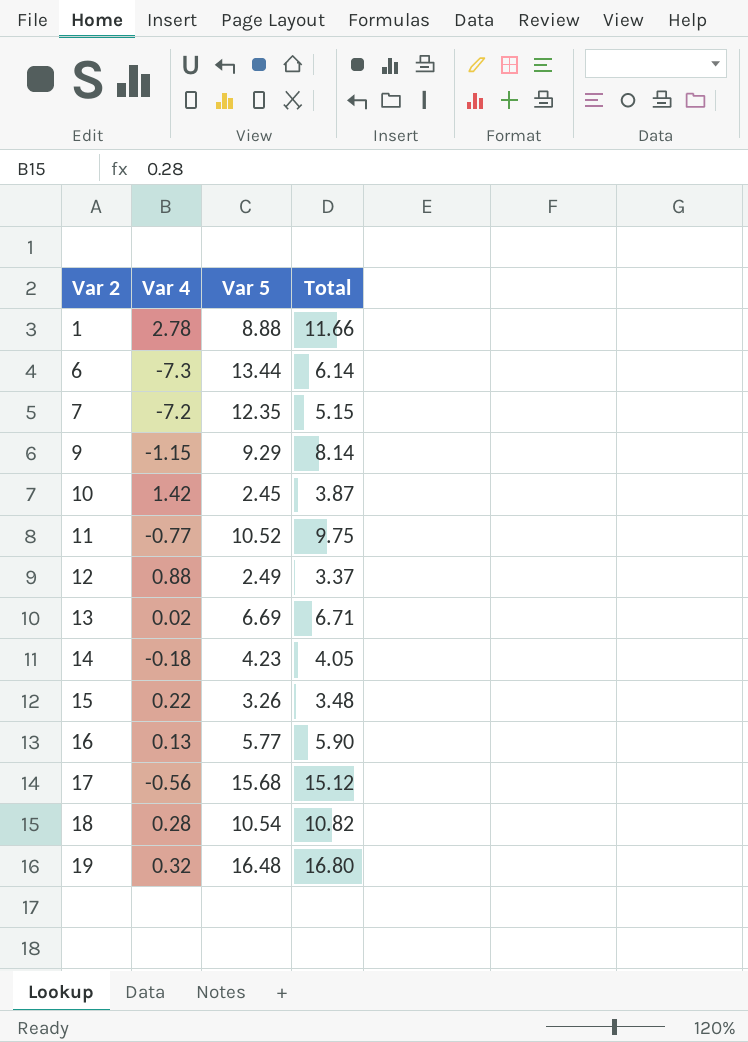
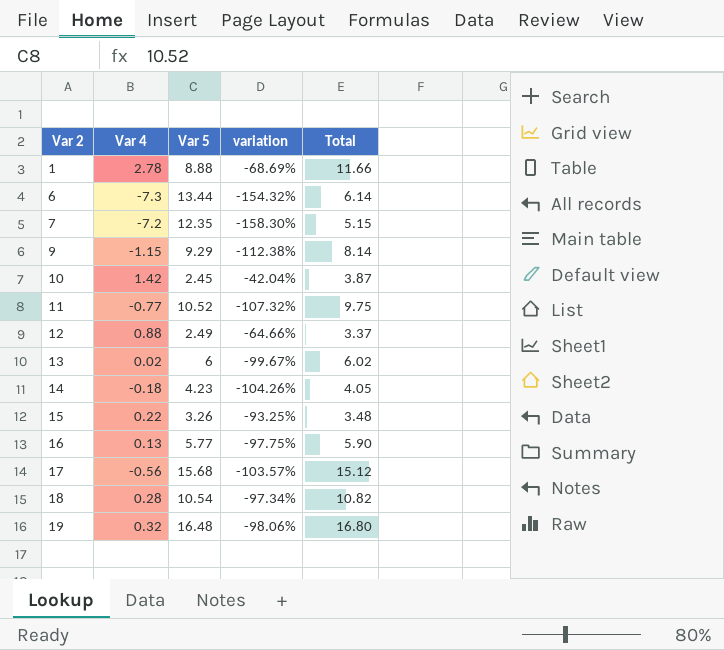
column variation | formula: none -> ([Var 4] - [Var 5]) / [Var 5]
13 | Var 5: 6.69 -> 6
13 | Total: 6.71 -> 6.02

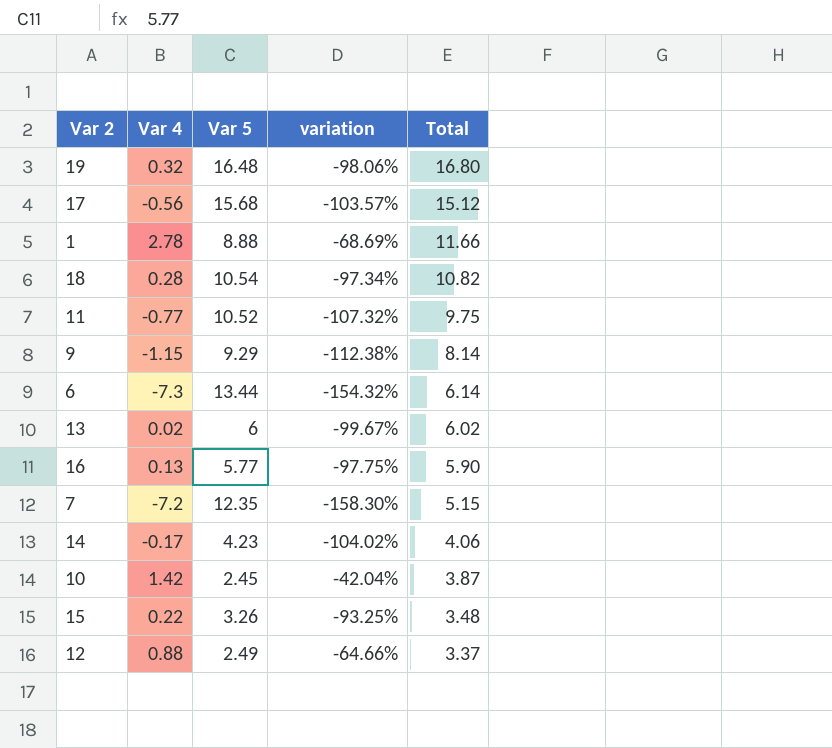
row order: Var 2 ascending -> Total descending
14 | Var 4: -0.18 -> -0.17
14 | variation: -104.26% -> -104.02%
14 | Total: 4.05 -> 4.06

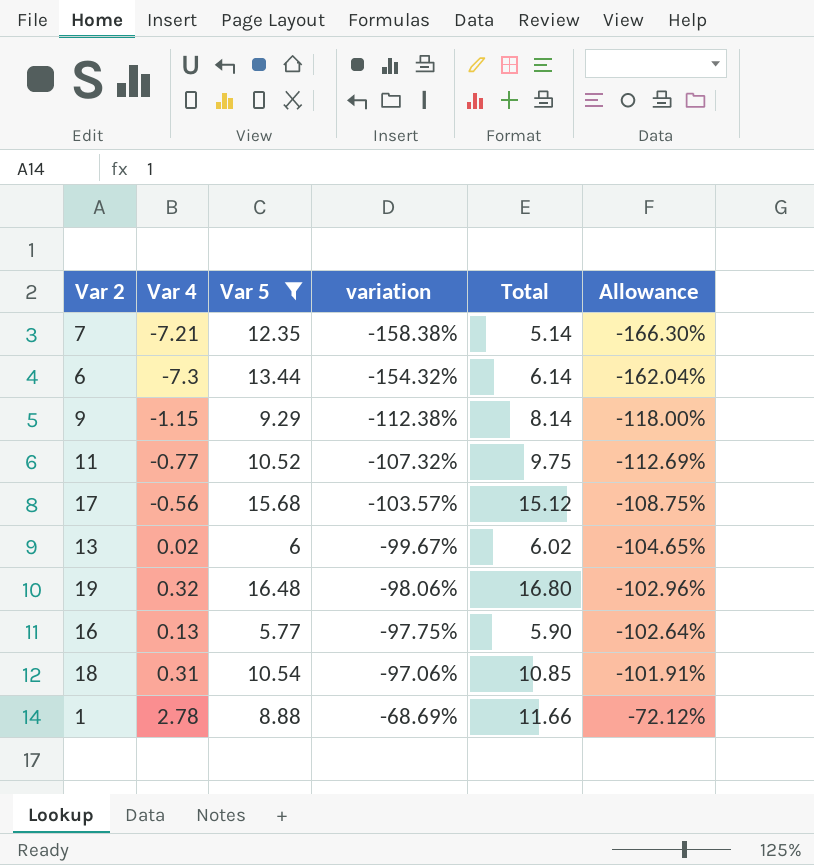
filter: none -> Var 5 >= 5.77
row order: Total descending -> variation ascending
column Allowance | formula: none -> [variation] * 1.05
7 | Var 4: -7.2 -> -7.21
7 | variation: -158.30% -> -158.38%
7 | Total: 5.15 -> 5.14
18 | Var 4: 0.28 -> 0.31
18 | variation: -97.34% -> -97.06%
18 | Total: 10.82 -> 10.85

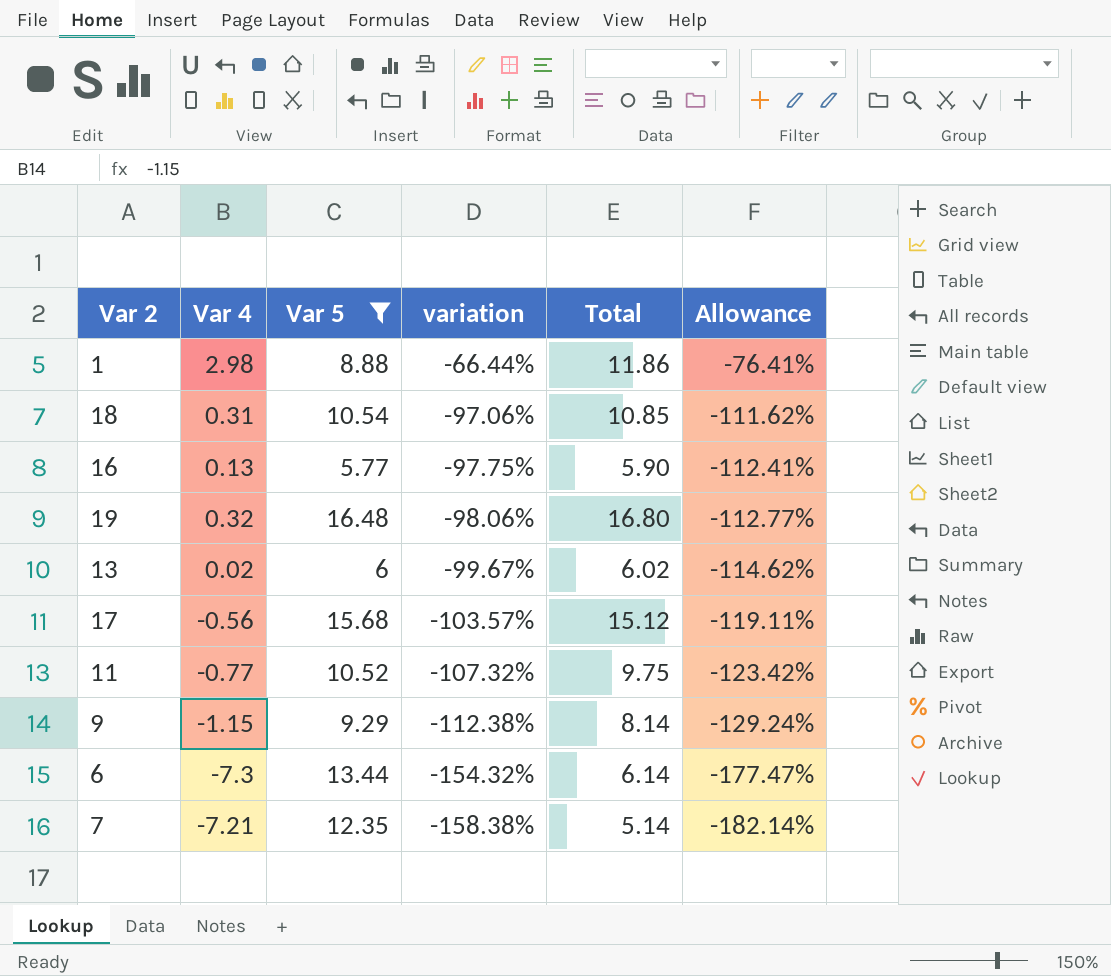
row order: variation ascending -> variation descending
column Allowance | formula: [variation] * 1.05 -> [variation] * 1.15
1 | Var 4: 2.78 -> 2.98
1 | variation: -68.69% -> -66.44%
1 | Total: 11.66 -> 11.86

